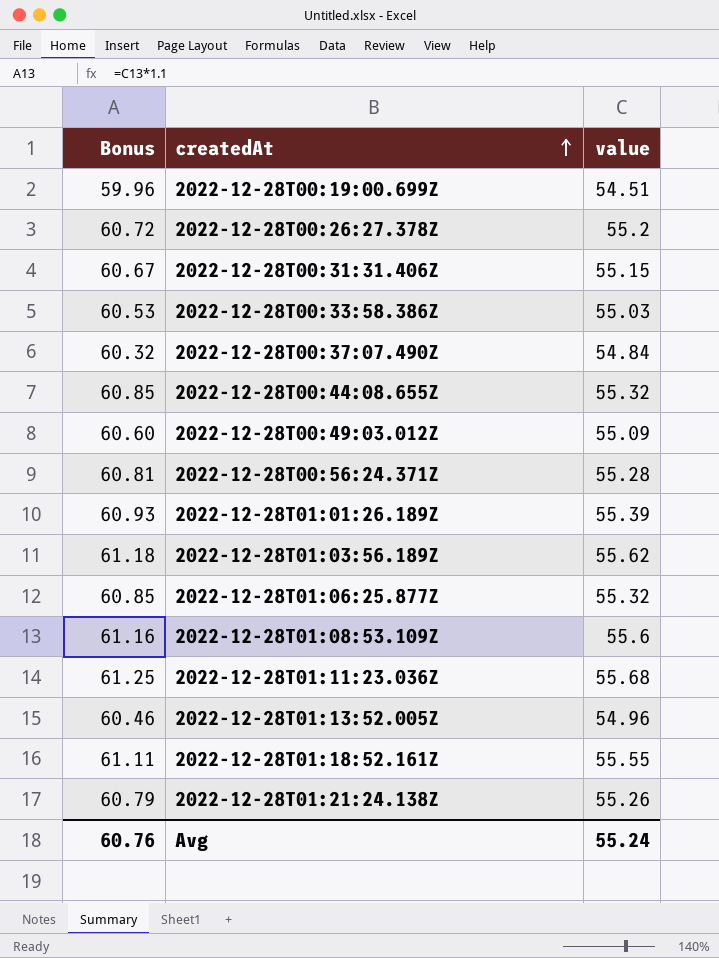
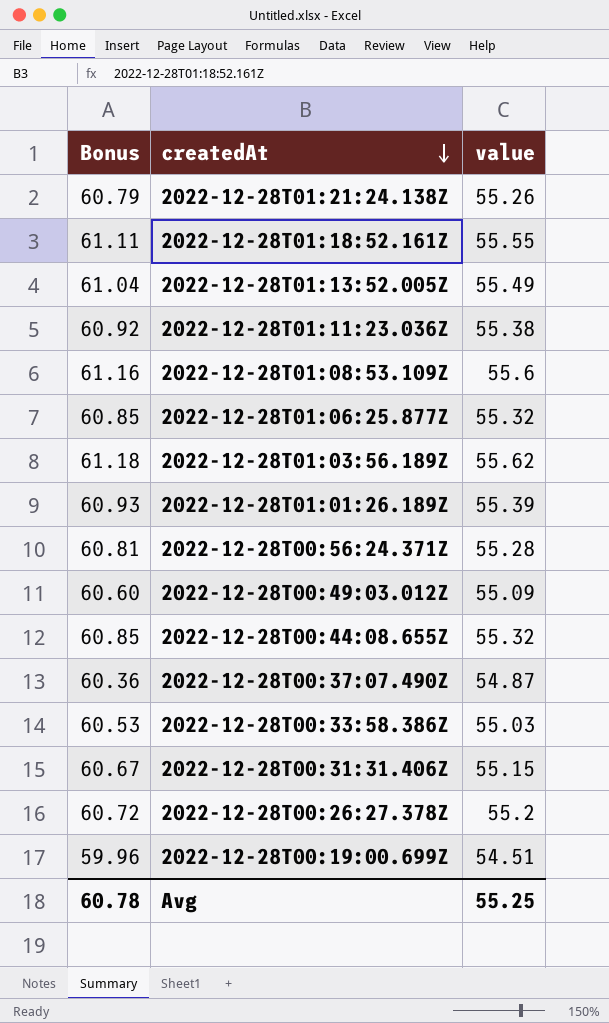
row order: createdAt ascending -> createdAt descending
2022-12-28T01:13:52.005Z | Bonus: 60.46 -> 61.04
2022-12-28T01:13:52.005Z | value: 54.96 -> 55.49
2022-12-28T01:11:23.036Z | Bonus: 61.25 -> 60.92
2022-12-28T01:11:23.036Z | value: 55.68 -> 55.38
2022-12-28T00:37:07.490Z | Bonus: 60.32 -> 60.36
2022-12-28T00:37:07.490Z | value: 54.84 -> 54.87
Avg | Bonus: 60.76 -> 60.78
Avg | value: 55.24 -> 55.25

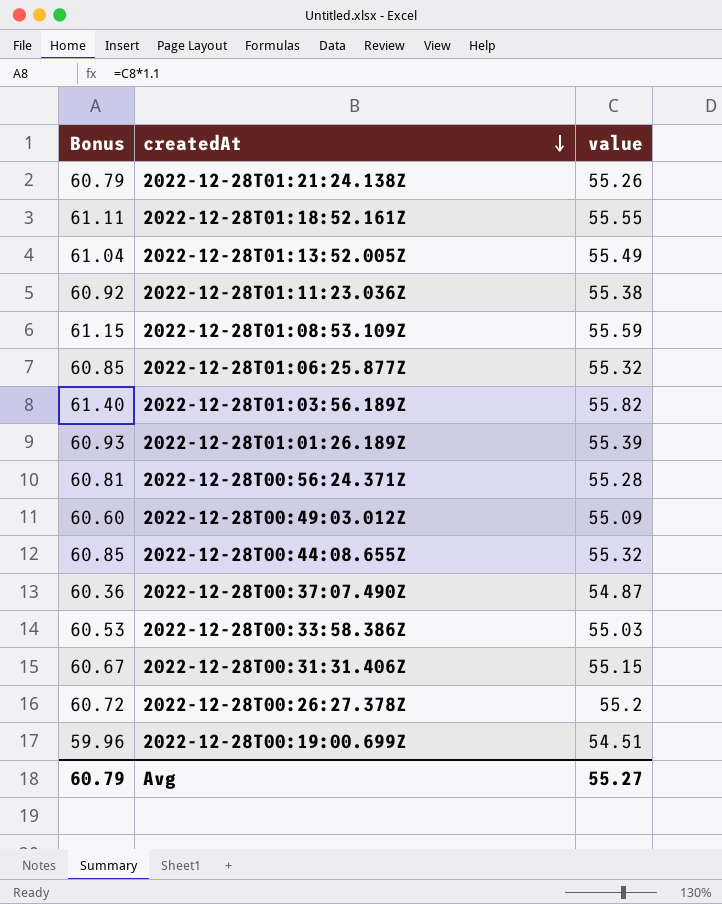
2022-12-28T01:08:53.109Z | Bonus: 61.16 -> 61.15
2022-12-28T01:08:53.109Z | value: 55.6 -> 55.59
2022-12-28T01:03:56.189Z | Bonus: 61.18 -> 61.40
2022-12-28T01:03:56.189Z | value: 55.62 -> 55.82
Avg | Bonus: 60.78 -> 60.79
Avg | value: 55.25 -> 55.27

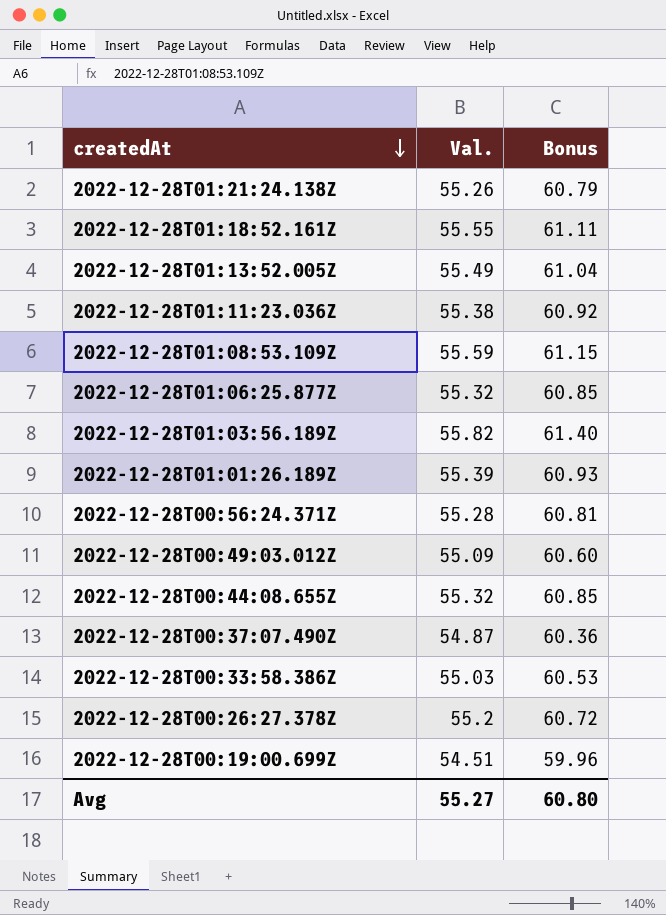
column name: value -> Val.
column Bonus | position: 1 -> 3
row 2022-12-28T00:31:31.406Z: 60.67 | 55.15 -> none
Avg | Bonus: 60.79 -> 60.80

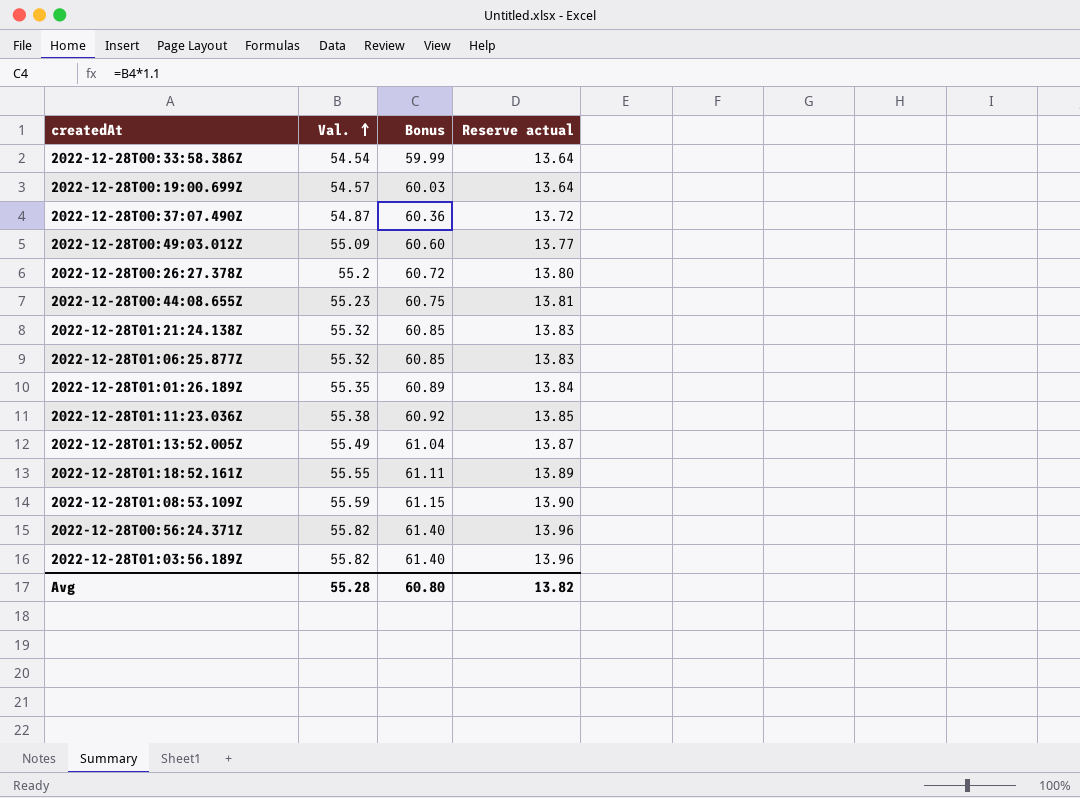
row order: createdAt descending -> Val. ascending
column Reserve actual | formula: none -> [Val.] * 0.25
2022-12-28T00:33:58.386Z | Val.: 55.03 -> 54.54
2022-12-28T00:33:58.386Z | Bonus: 60.53 -> 59.99
2022-12-28T00:19:00.699Z | Val.: 54.51 -> 54.57
2022-12-28T00:19:00.699Z | Bonus: 59.96 -> 60.03
2022-12-28T00:44:08.655Z | Val.: 55.32 -> 55.23
2022-12-28T00:44:08.655Z | Bonus: 60.85 -> 60.75
2022-12-28T01:21:24.138Z | Val.: 55.26 -> 55.32
2022-12-28T01:21:24.138Z | Bonus: 60.79 -> 60.85
2022-12-28T01:01:26.189Z | Val.: 55.39 -> 55.35
2022-12-28T01:01:26.189Z | Bonus: 60.93 -> 60.89
2022-12-28T00:56:24.371Z | Val.: 55.28 -> 55.82
2022-12-28T00:56:24.371Z | Bonus: 60.81 -> 61.40
Avg | Val.: 55.27 -> 55.28

